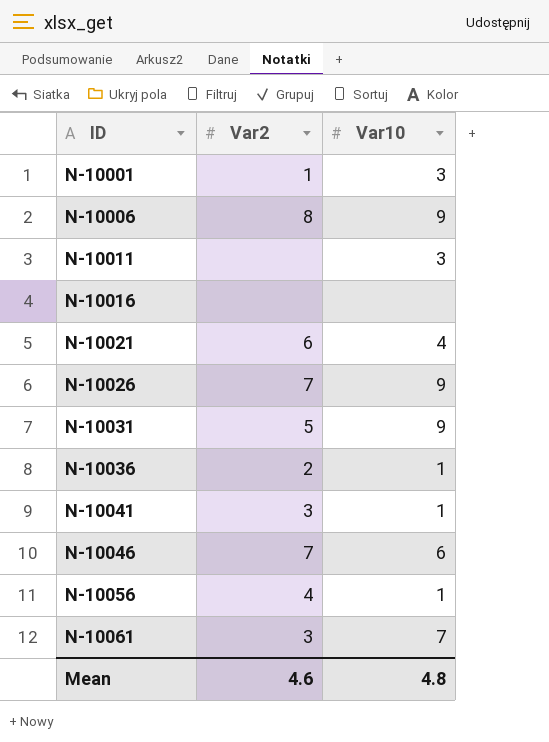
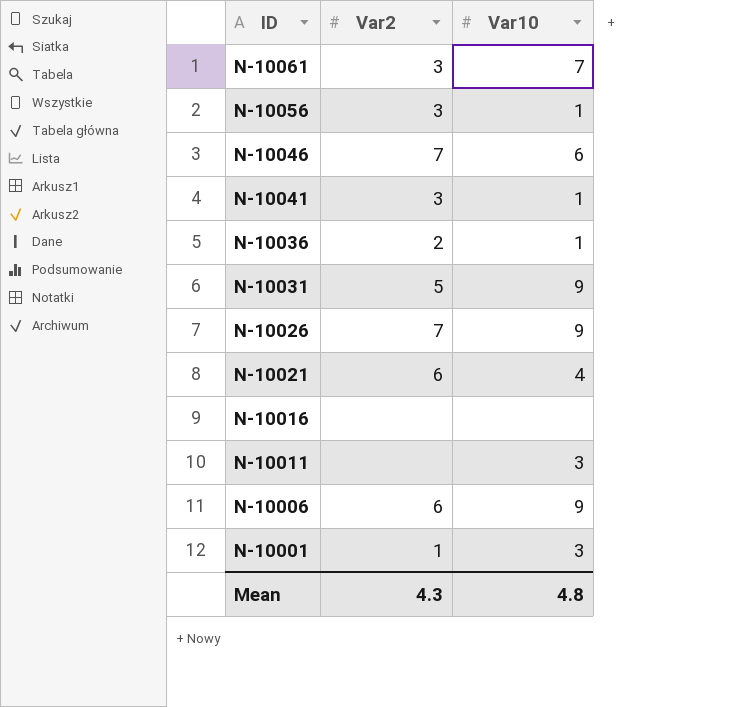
row order: ID ascending -> ID descending
N-10056 | Var2: 4 -> 3
N-10006 | Var2: 8 -> 6
Mean | Var2: 4.6 -> 4.3

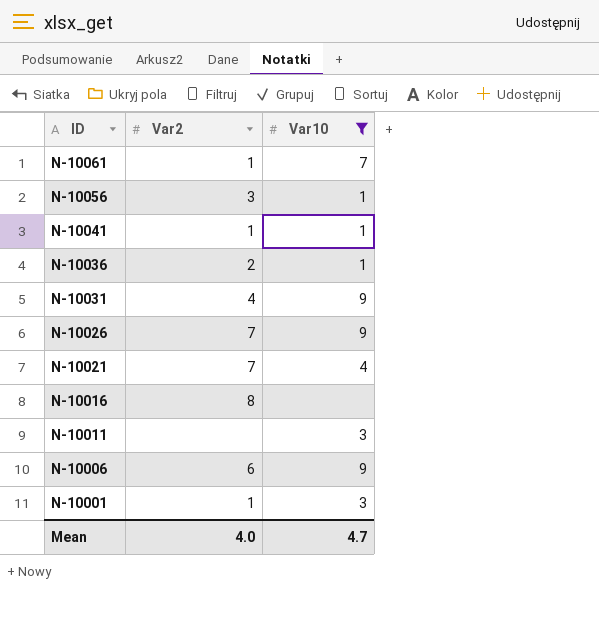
filter: none -> Var10 != 6
N-10061 | Var2: 3 -> 1
N-10041 | Var2: 3 -> 1
N-10031 | Var2: 5 -> 4
N-10021 | Var2: 6 -> 7
N-10016 | Var2: none -> 8
Mean | Var2: 4.3 -> 4.0
Mean | Var10: 4.8 -> 4.7

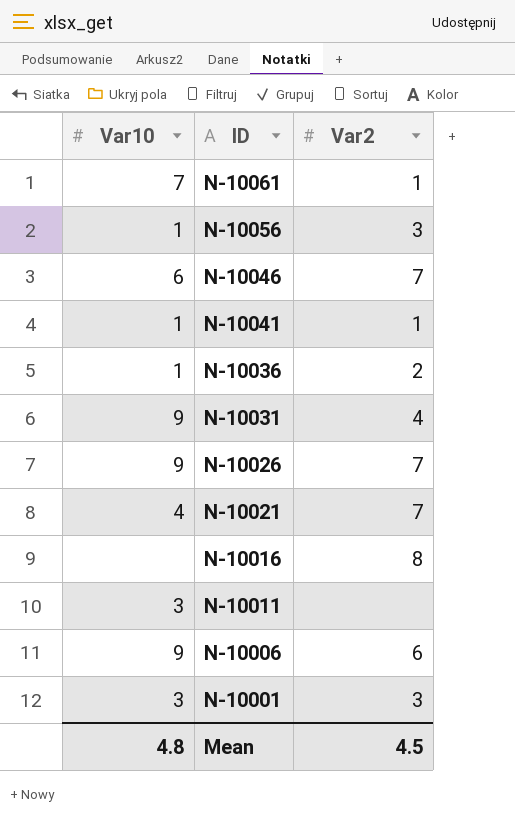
filter: Var10 != 6 -> none
column Var10 | position: 3 -> 1
N-10001 | Var2: 1 -> 3
Mean | Var10: 4.7 -> 4.8
Mean | Var2: 4.0 -> 4.5

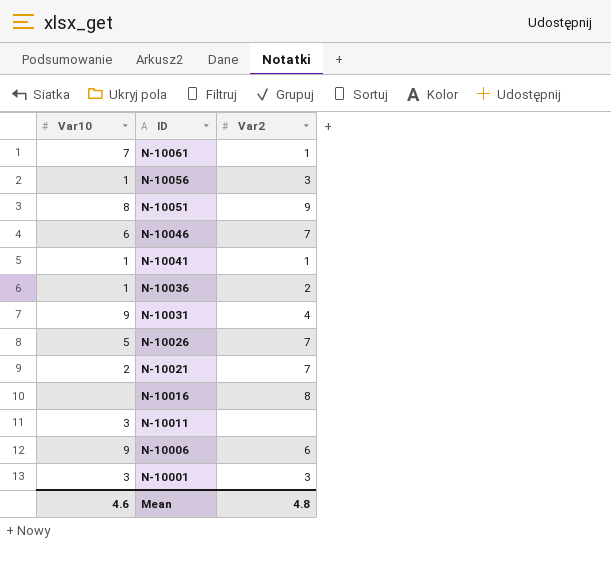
row N-10051: none -> 8 | 9
N-10026 | Var10: 9 -> 5
N-10021 | Var10: 4 -> 2
Mean | Var10: 4.8 -> 4.6
Mean | Var2: 4.5 -> 4.8

